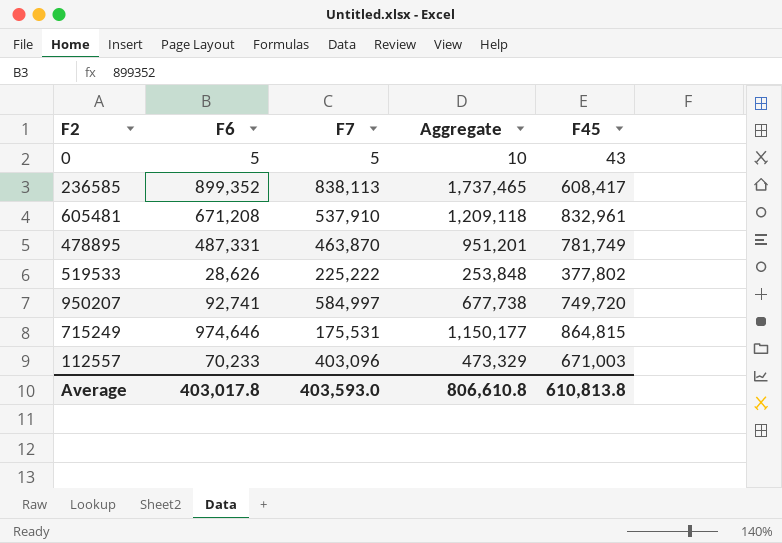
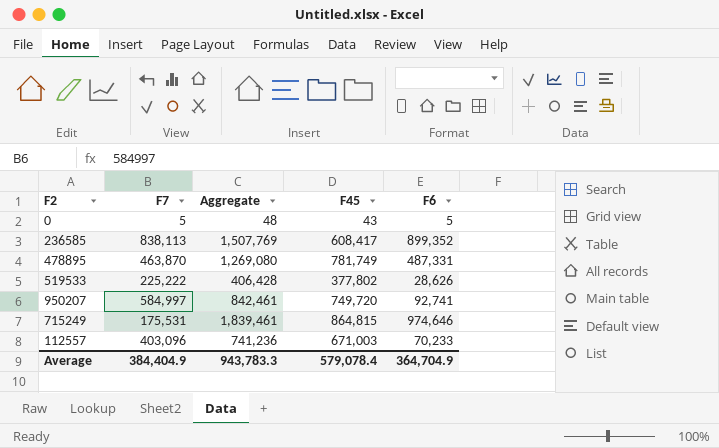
column Aggregate | formula: [F6] + [F7] -> [F45] + [F6]
column F6 | position: 2 -> 5
row 605481: 671,208 | 537,910 | 1,209,118 | 832,961 -> none
Average | F7: 403,593.0 -> 384,404.9
Average | Aggregate: 806,610.8 -> 943,783.3
Average | F45: 610,813.8 -> 579,078.4
Average | F6: 403,017.8 -> 364,704.9

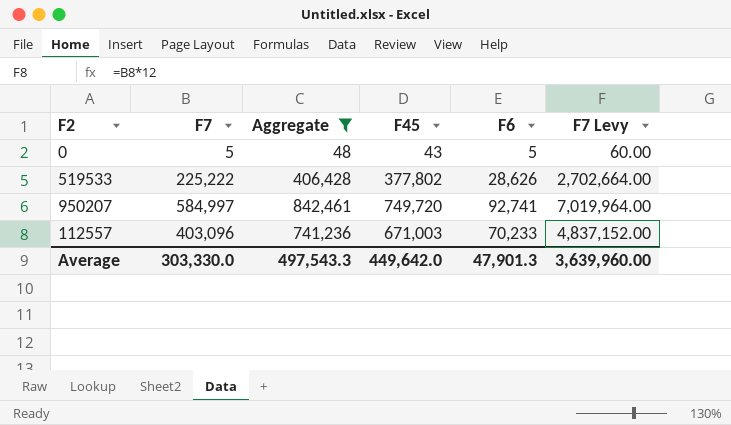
filter: none -> Aggregate <= 842,461
column F7 Levy | formula: none -> [F7] * 12
Average | F7: 384,404.9 -> 303,330.0
Average | Aggregate: 943,783.3 -> 497,543.3
Average | F45: 579,078.4 -> 449,642.0
Average | F6: 364,704.9 -> 47,901.3

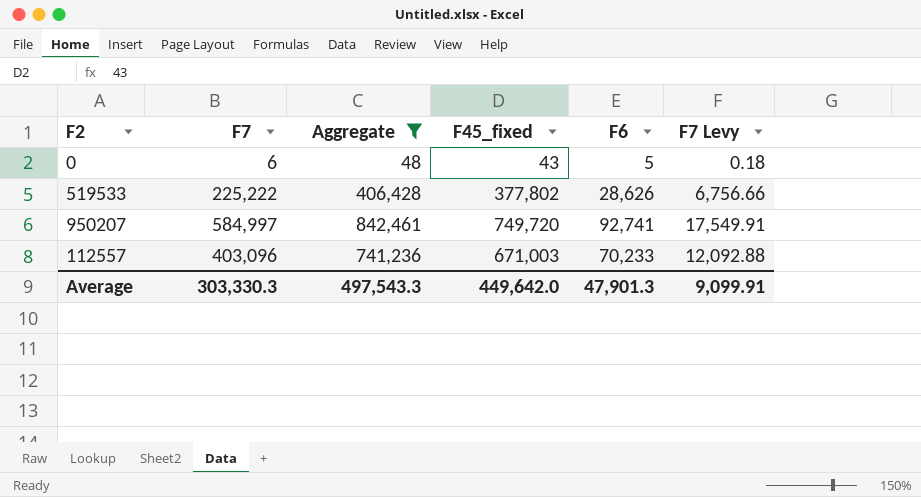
column name: F45 -> F45_fixed
column F7 Levy | formula: [F7] * 12 -> [F7] * 0.03
0 | F7: 5 -> 6
Average | F7: 303,330.0 -> 303,330.3
Average | F7 Levy: 3,639,960.00 -> 9,099.91

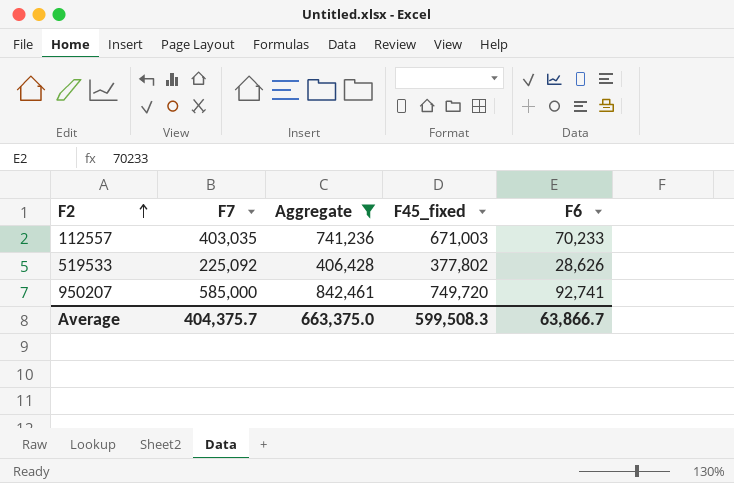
row order: none -> F2 ascending
column F7 Levy | formula: [F7] * 0.03 -> none
row 0: 6 | 48 | 43 | 5 | 0.18 -> none
112557 | F7: 403,096 -> 403,035
519533 | F7: 225,222 -> 225,092
950207 | F7: 584,997 -> 585,000
Average | F7: 303,330.3 -> 404,375.7
Average | Aggregate: 497,543.3 -> 663,375.0
Average | F45_fixed: 449,642.0 -> 599,508.3
Average | F6: 47,901.3 -> 63,866.7

